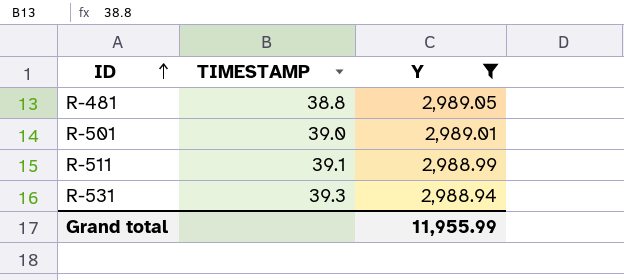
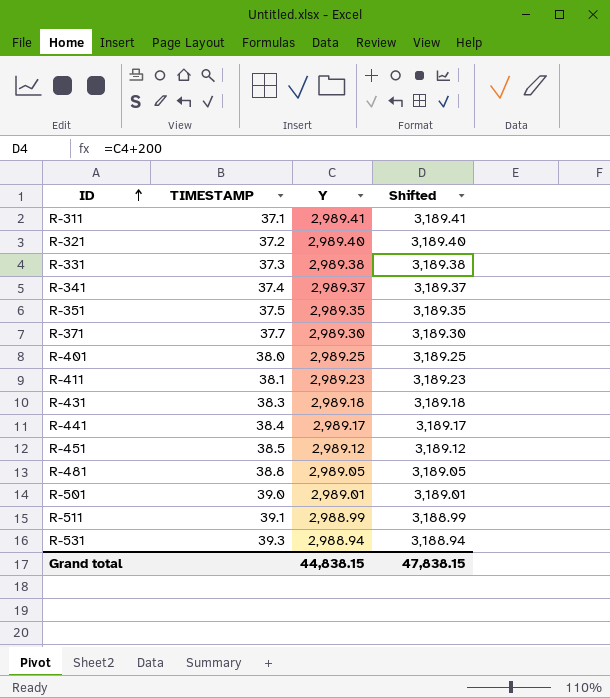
filter: Y <= 2,989.05 -> none
column Shifted | formula: none -> [Y] + 200
Grand total | Y: 11,955.99 -> 44,838.15

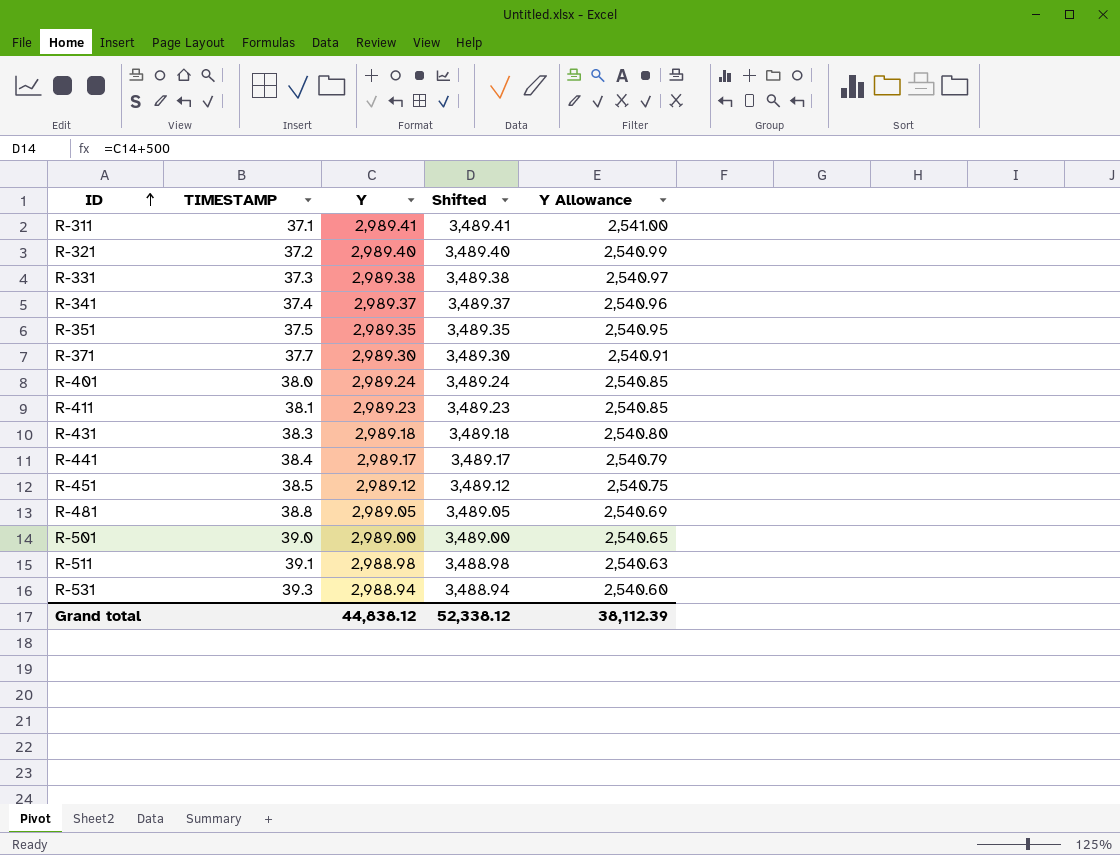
column Shifted | formula: [Y] + 200 -> [Y] + 500
column Y Allowance | formula: none -> [Y] * 0.85
R-401 | Y: 2,989.25 -> 2,989.24
R-501 | Y: 2,989.01 -> 2,989.00
R-511 | Y: 2,988.99 -> 2,988.98
Grand total | Y: 44,838.15 -> 44,838.12
Grand total | Shifted: 47,838.15 -> 52,338.12

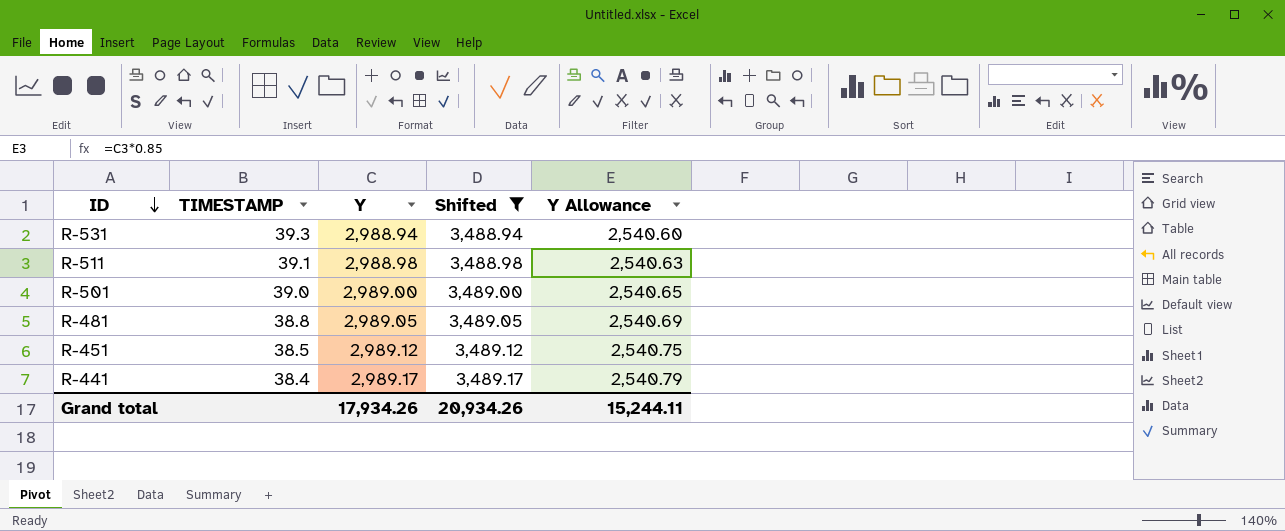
filter: none -> Shifted <= 3,489.17
row order: ID ascending -> ID descending
Grand total | Y: 44,838.12 -> 17,934.26
Grand total | Shifted: 52,338.12 -> 20,934.26
Grand total | Y Allowance: 38,112.39 -> 15,244.11

